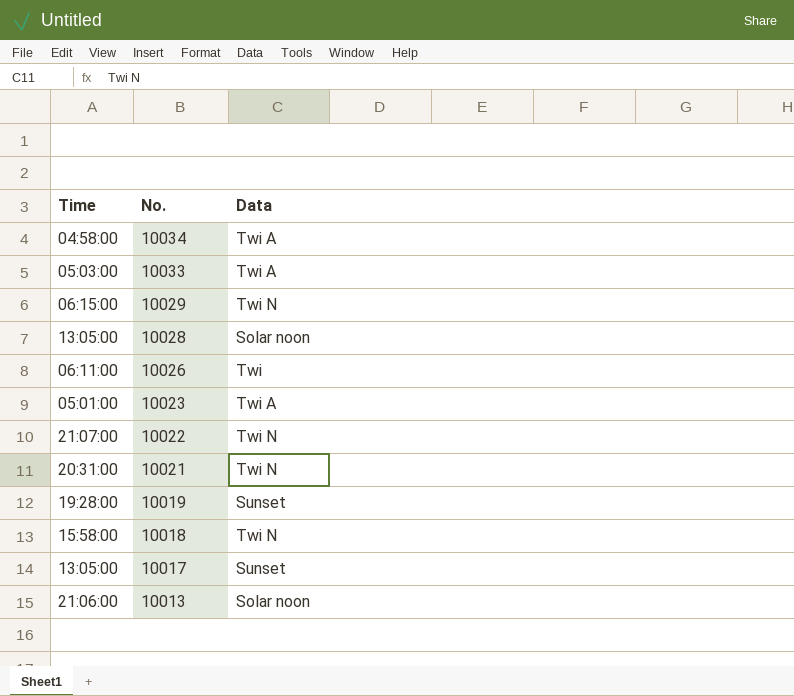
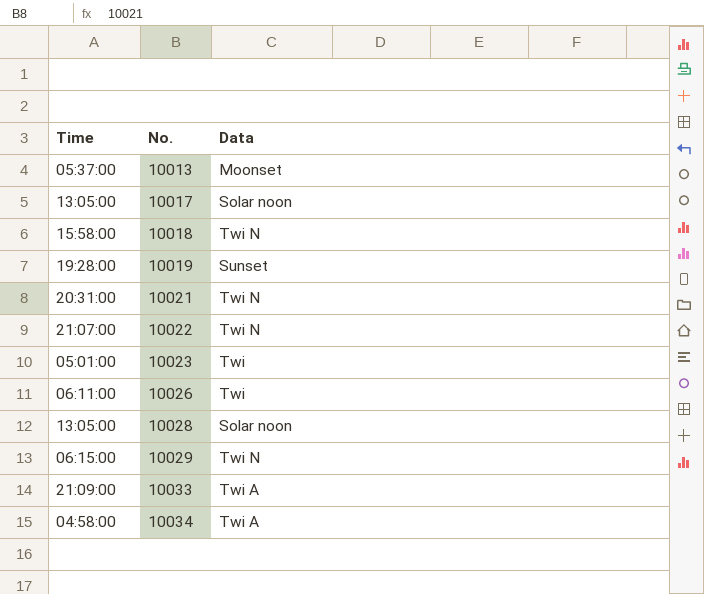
row order: No. descending -> No. ascending
10013 | Time: 21:06:00 -> 05:37:00
10013 | Data: Solar noon -> Moonset
10017 | Data: Sunset -> Solar noon
10023 | Data: Twi A -> Twi
10033 | Time: 05:03:00 -> 21:09:00

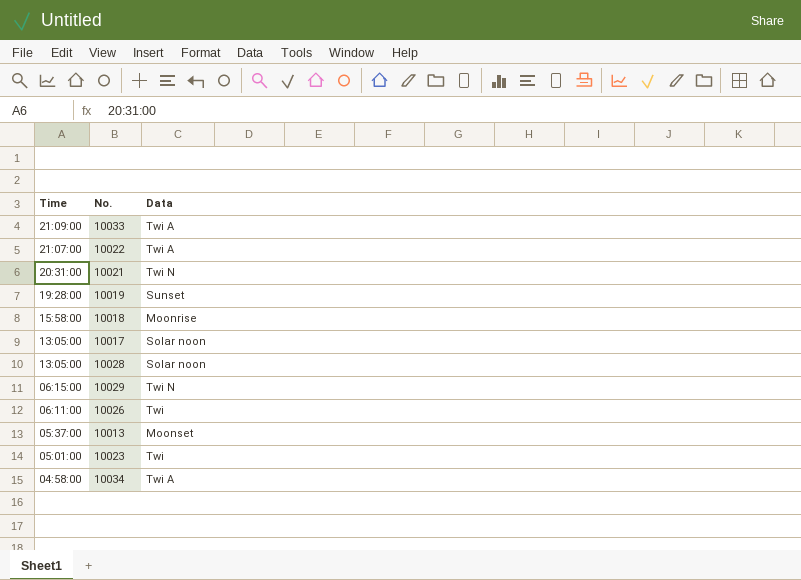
row order: No. ascending -> Time descending
10022 | Data: Twi N -> Twi A
10018 | Data: Twi N -> Moonrise

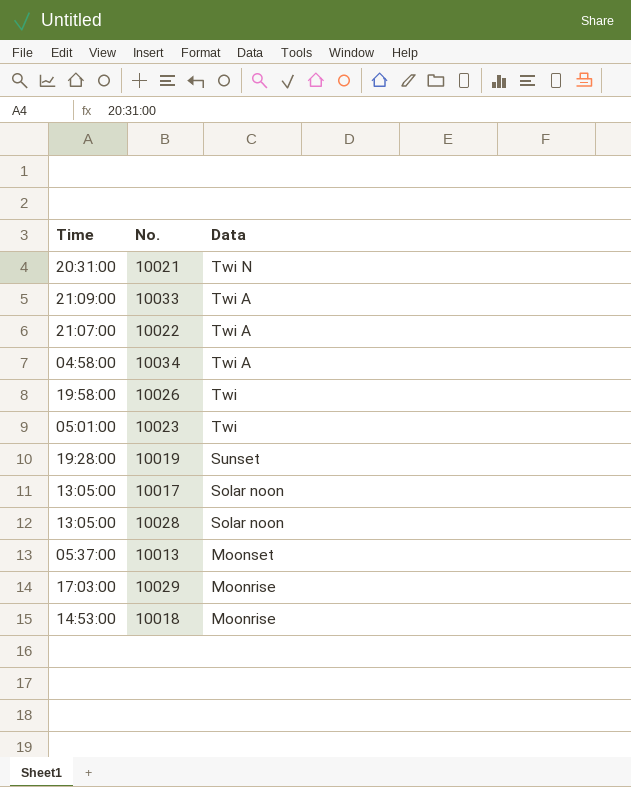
row order: Time descending -> Data descending
10026 | Time: 06:11:00 -> 19:58:00
10029 | Time: 06:15:00 -> 17:03:00
10029 | Data: Twi N -> Moonrise
10018 | Time: 15:58:00 -> 14:53:00

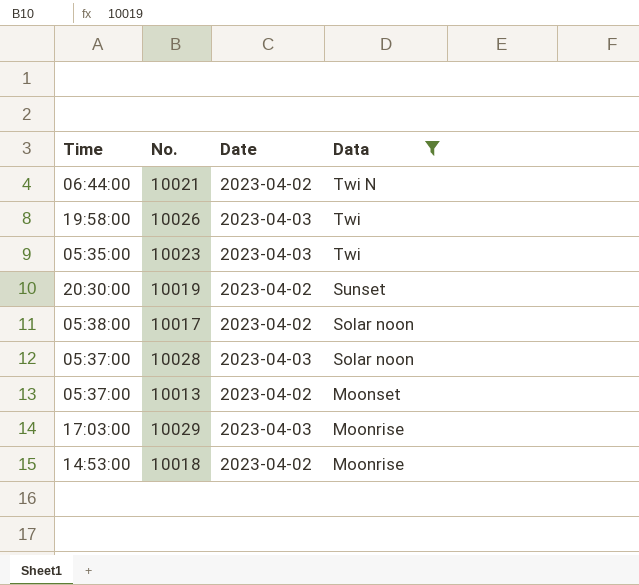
filter: none -> Data != Twi A
column Date | position: none -> 3
10021 | Time: 20:31:00 -> 06:44:00
10023 | Time: 05:01:00 -> 05:35:00
10019 | Time: 19:28:00 -> 20:30:00
10017 | Time: 13:05:00 -> 05:38:00
10028 | Time: 13:05:00 -> 05:37:00

